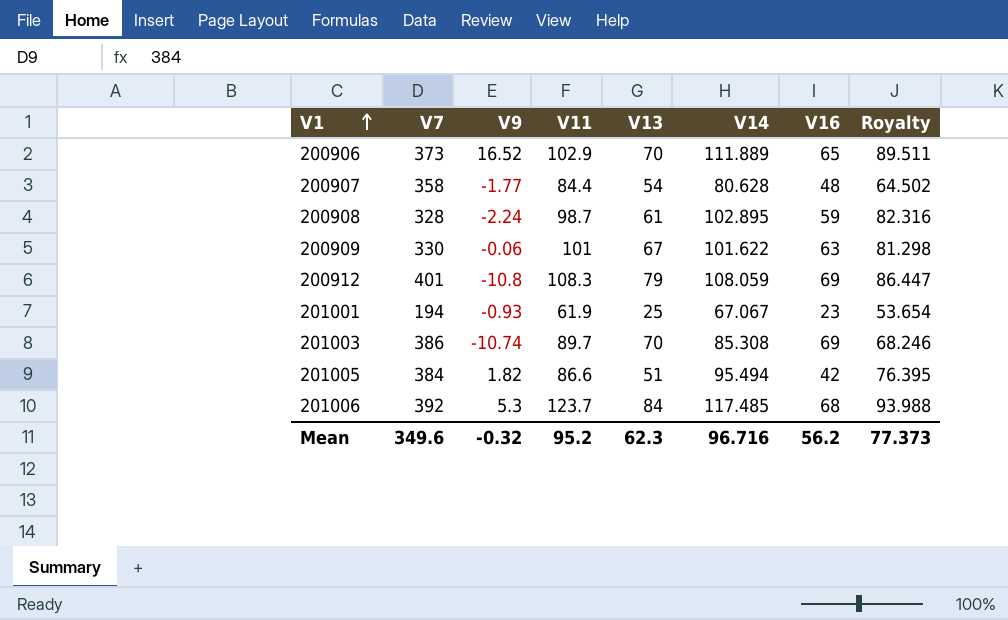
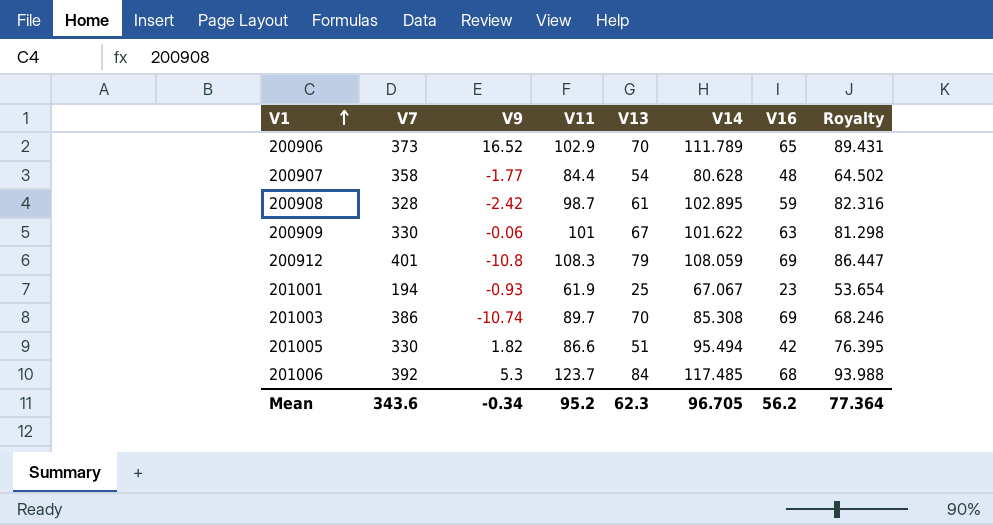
200906 | V14: 111.889 -> 111.789
200906 | Royalty: 89.511 -> 89.431
200908 | V9: -2.24 -> -2.42
201005 | V7: 384 -> 330
Mean | V7: 349.6 -> 343.6
Mean | V9: -0.32 -> -0.34
Mean | V14: 96.716 -> 96.705
Mean | Royalty: 77.373 -> 77.364

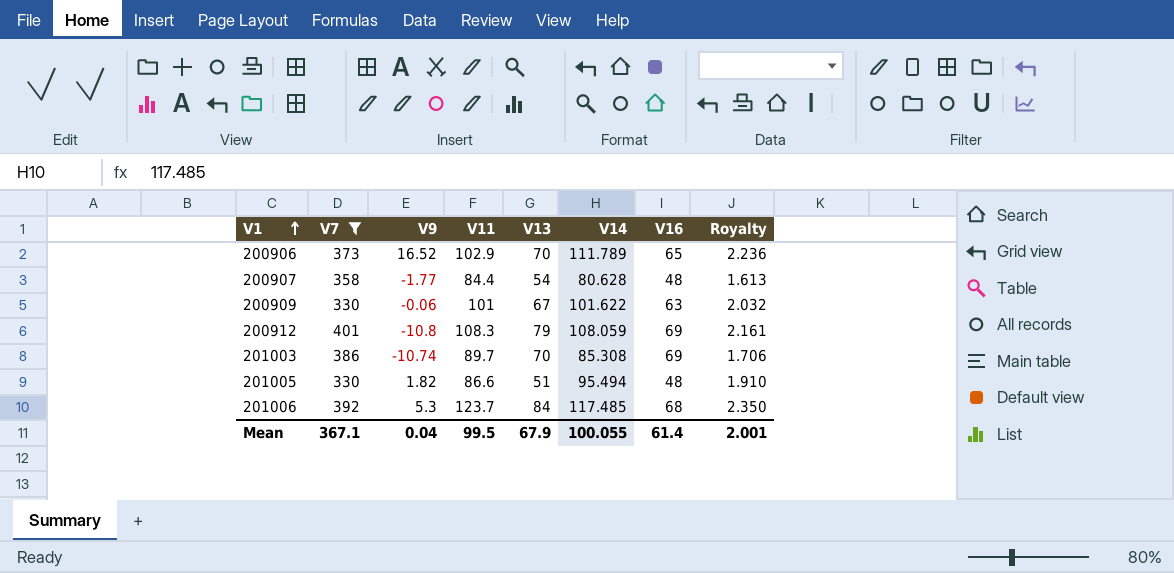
filter: none -> V7 >= 330
column Royalty | formula: [V14] * 0.8 -> [V14] * 0.02
201005 | V16: 42 -> 48
Mean | V7: 343.6 -> 367.1
Mean | V9: -0.34 -> 0.04
Mean | V11: 95.2 -> 99.5
Mean | V13: 62.3 -> 67.9
Mean | V14: 96.705 -> 100.055
Mean | V16: 56.2 -> 61.4
Mean | Royalty: 77.364 -> 2.001

